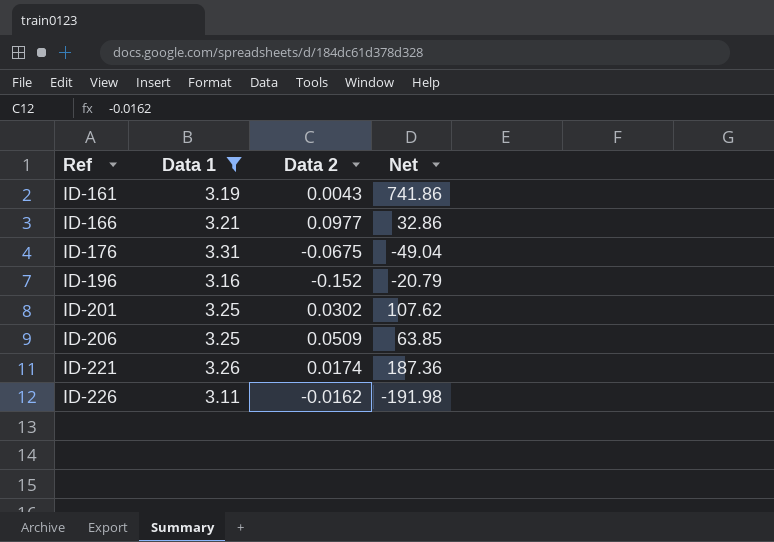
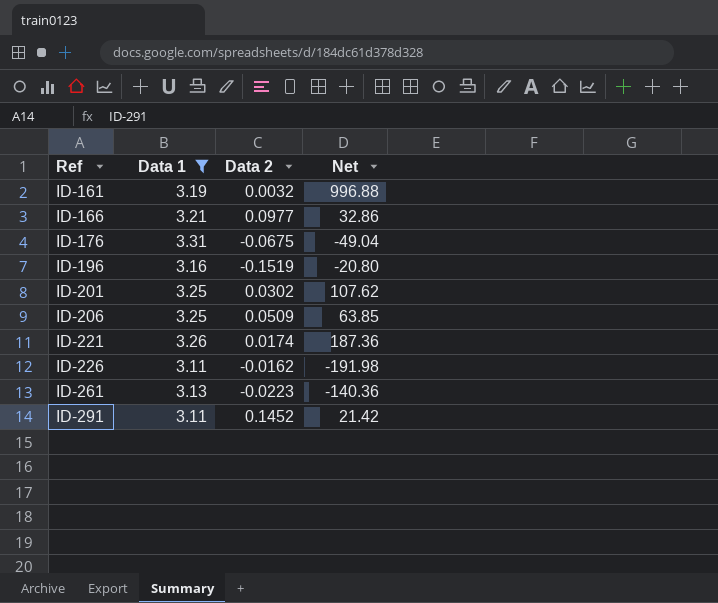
ID-161 | Data 2: 0.0043 -> 0.0032
ID-161 | Net: 741.86 -> 996.88
ID-196 | Data 2: -0.152 -> -0.1519
ID-196 | Net: -20.79 -> -20.80
row ID-261: none -> 3.13 | -0.0223 | -140.36
row ID-291: none -> 3.11 | 0.1452 | 21.42

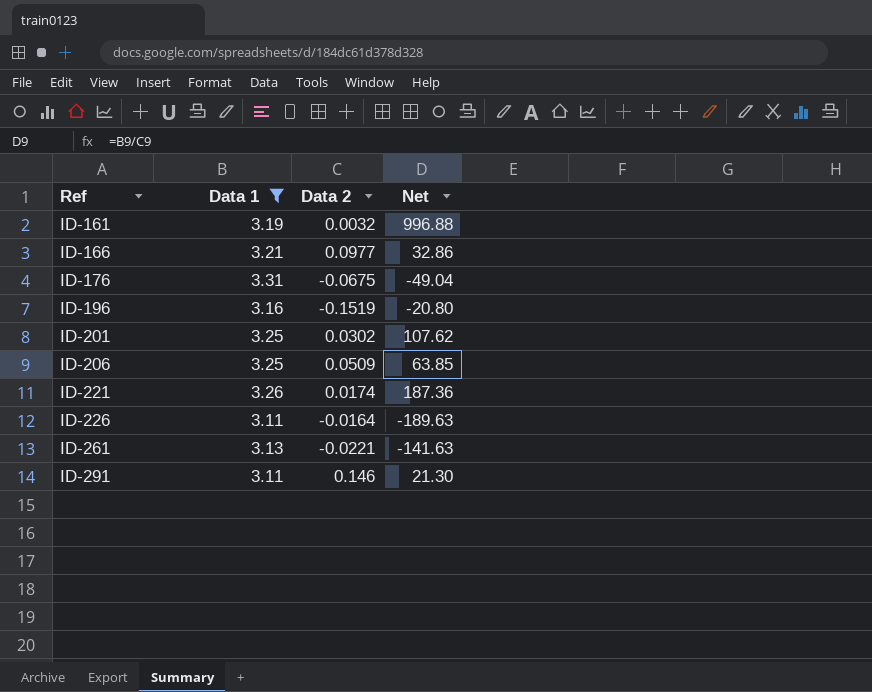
ID-226 | Data 2: -0.0162 -> -0.0164
ID-226 | Net: -191.98 -> -189.63
ID-261 | Data 2: -0.0223 -> -0.0221
ID-261 | Net: -140.36 -> -141.63
ID-291 | Data 2: 0.1452 -> 0.146
ID-291 | Net: 21.42 -> 21.30

